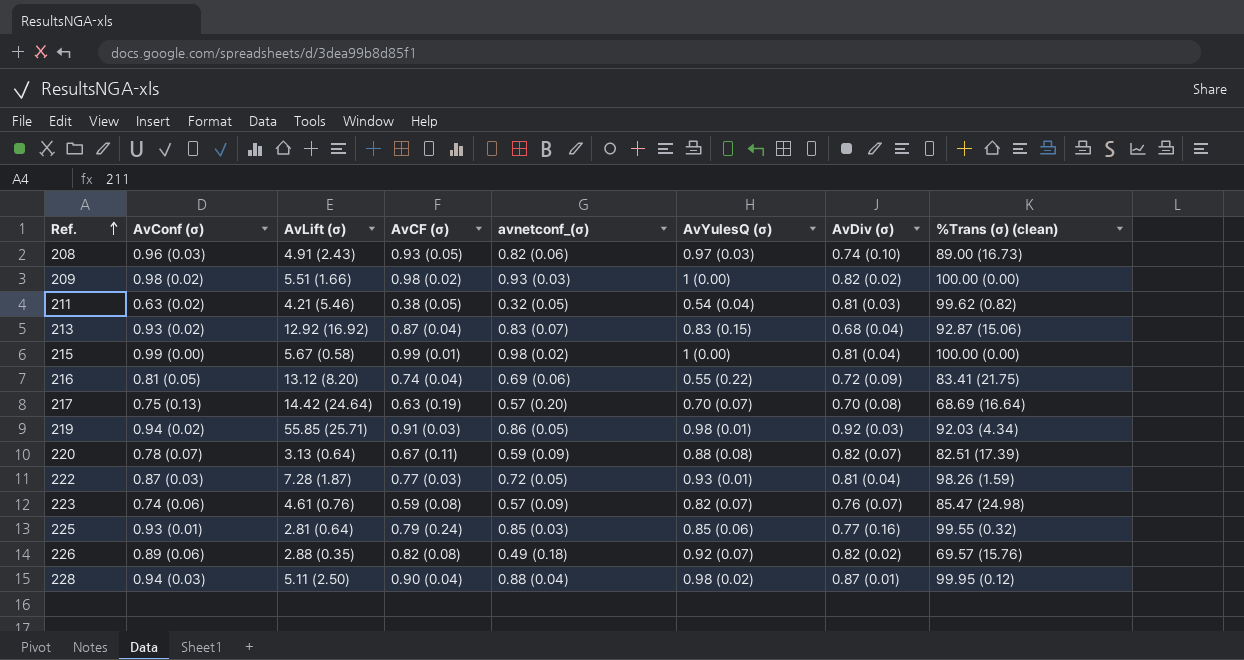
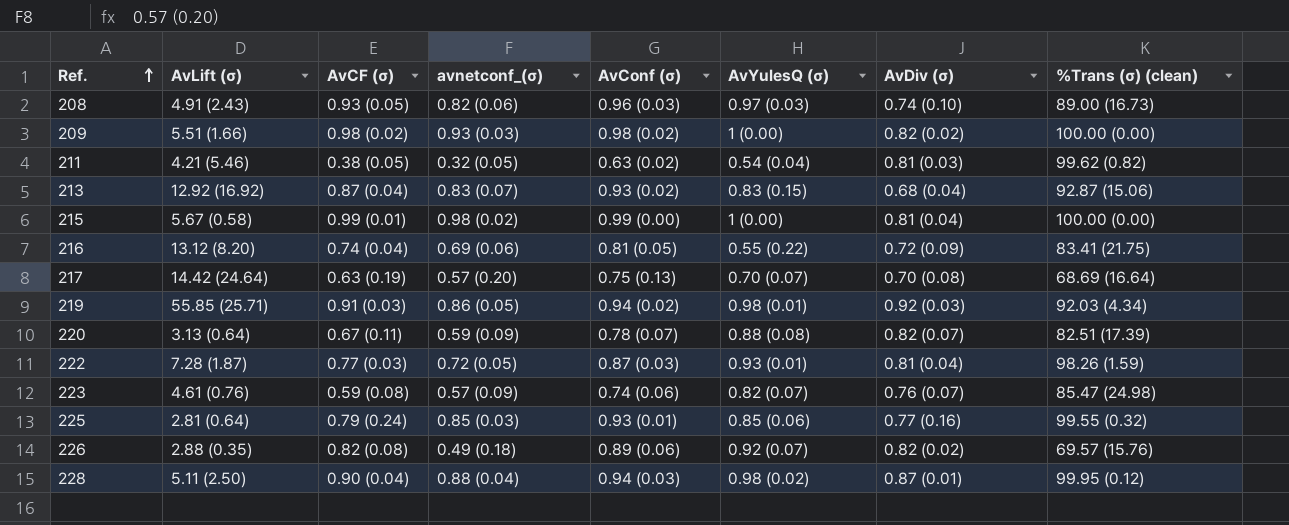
column AvConf (σ) | position: 2 -> 5

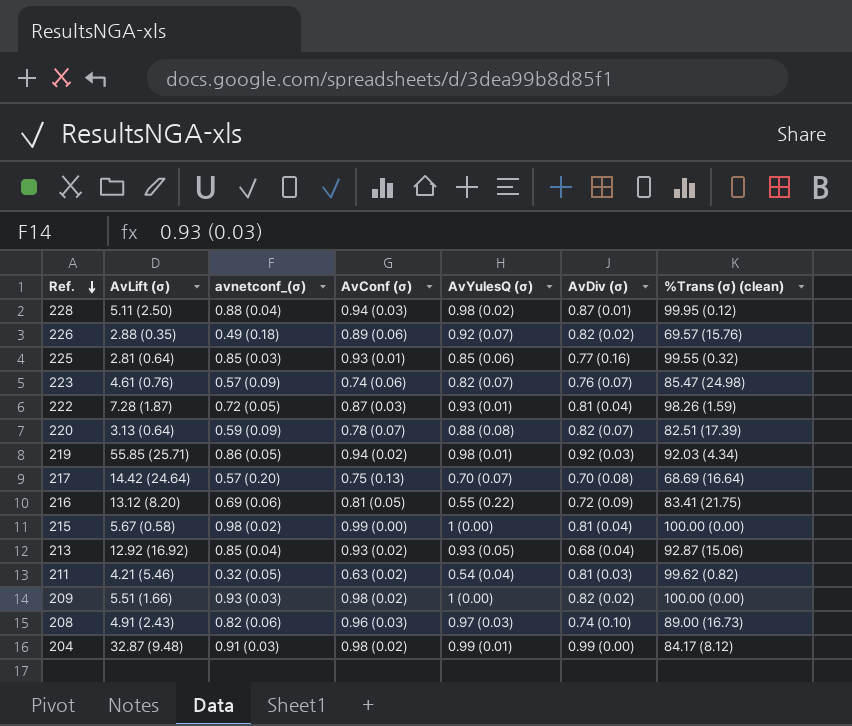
row order: Ref. ascending -> Ref. descending
column AvCF (σ) | position: 3 -> none
213 | avnetconf_(σ): 0.83 (0.07) -> 0.85 (0.04)
213 | AvYulesQ (σ): 0.83 (0.15) -> 0.93 (0.05)
row 204: none -> 32.87 (9.48) | 0.91 (0.03) | 0.98 (0.02) | 0.99 (0.01) | 0.99 (0.00) | 84.17 (8.12)

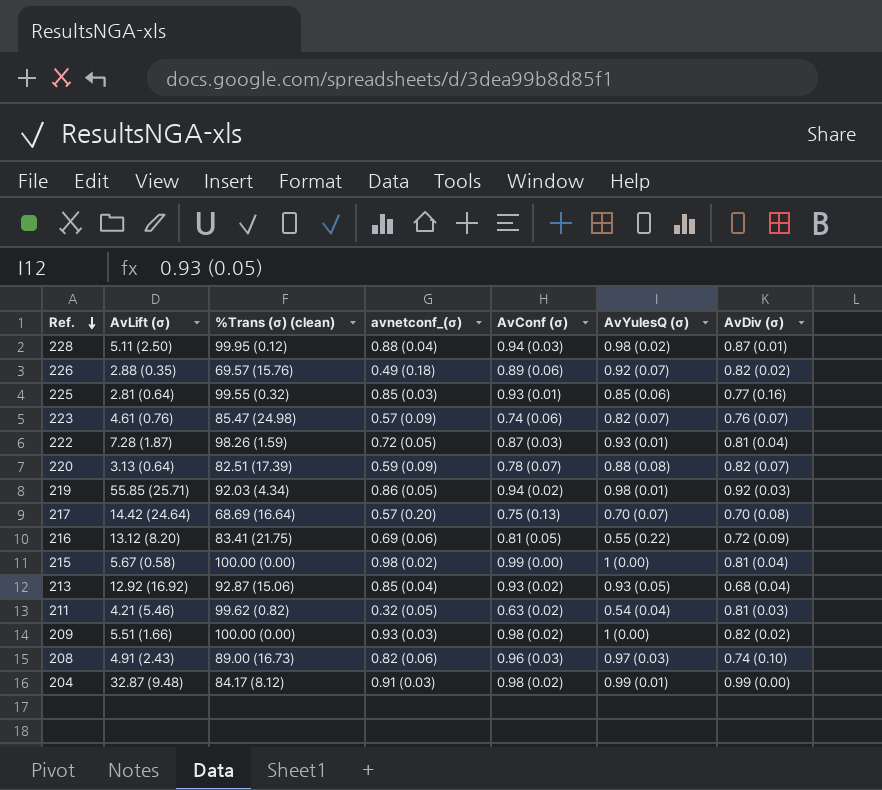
column %Trans (σ) (clean) | position: 7 -> 3

